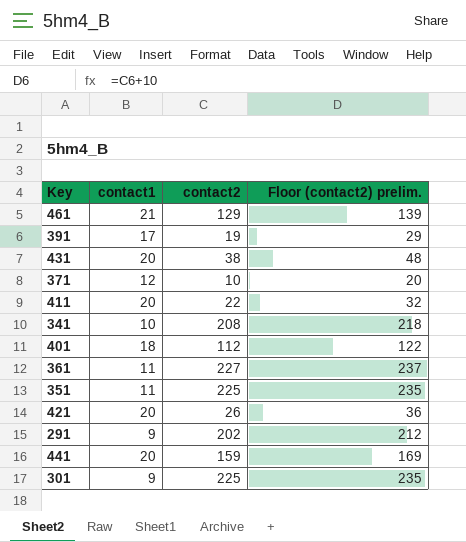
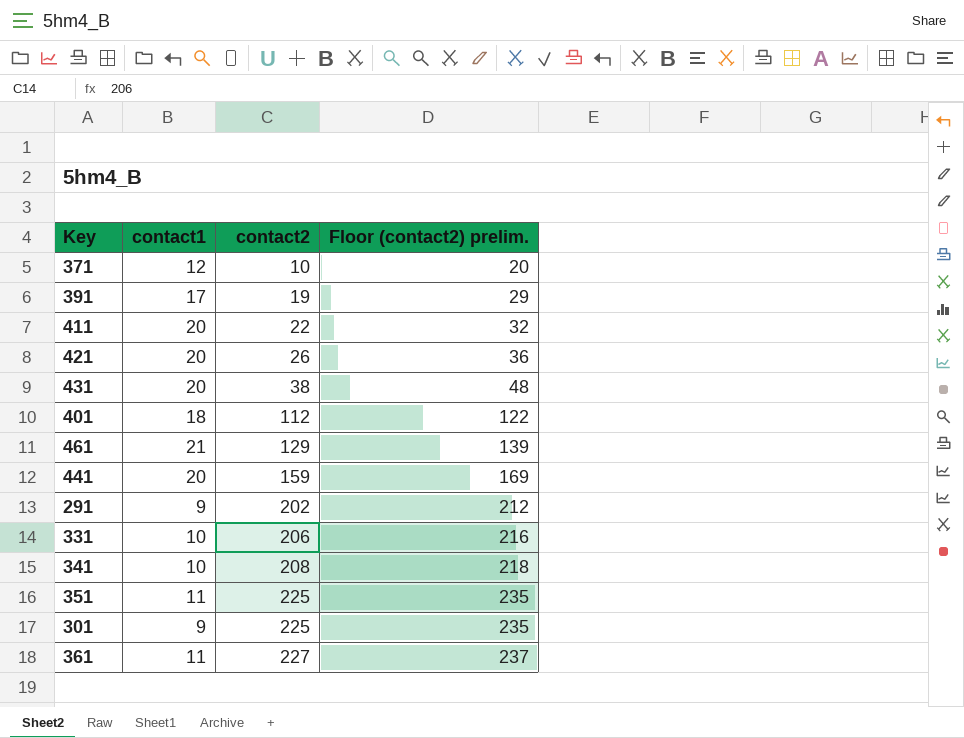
row order: none -> contact2 ascending
row 331: none -> 10 | 206 | 216

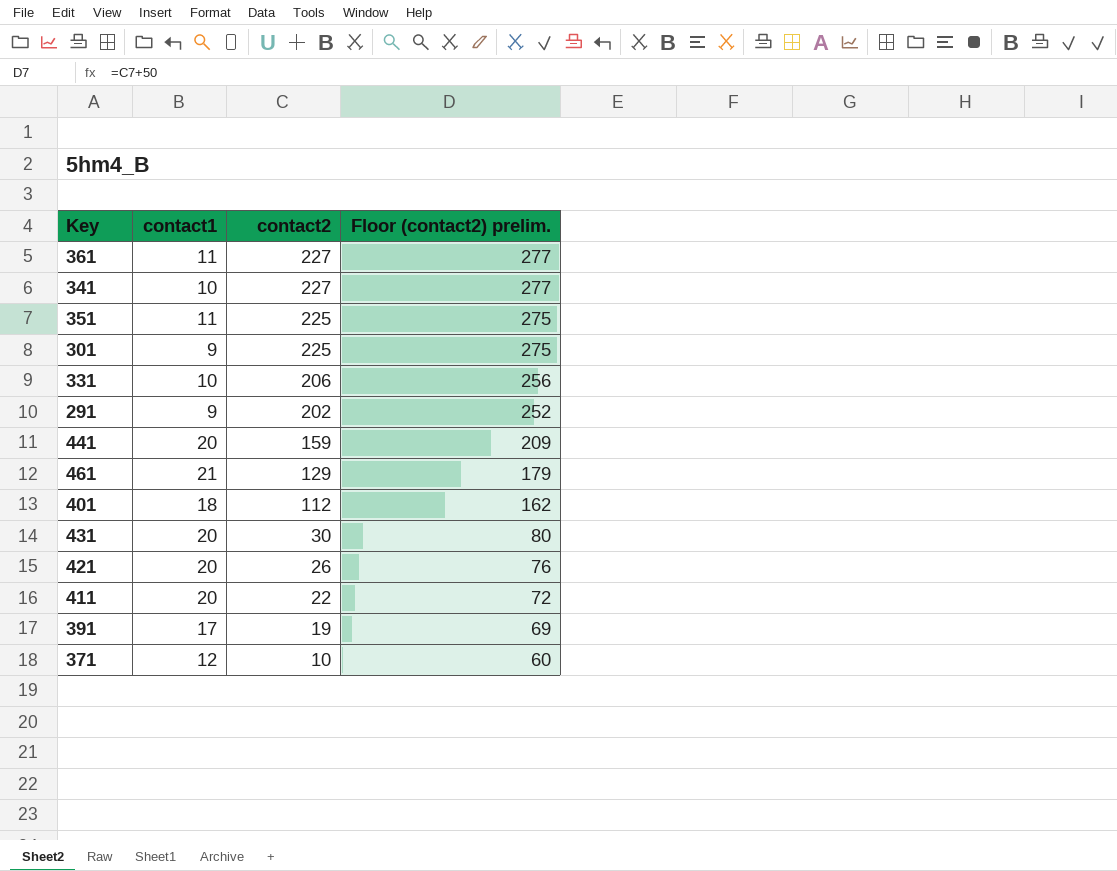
row order: contact2 ascending -> contact2 descending
column Floor (contact2) prelim. | formula: [contact2] + 10 -> [contact2] + 50
341 | contact2: 208 -> 227
431 | contact2: 38 -> 30

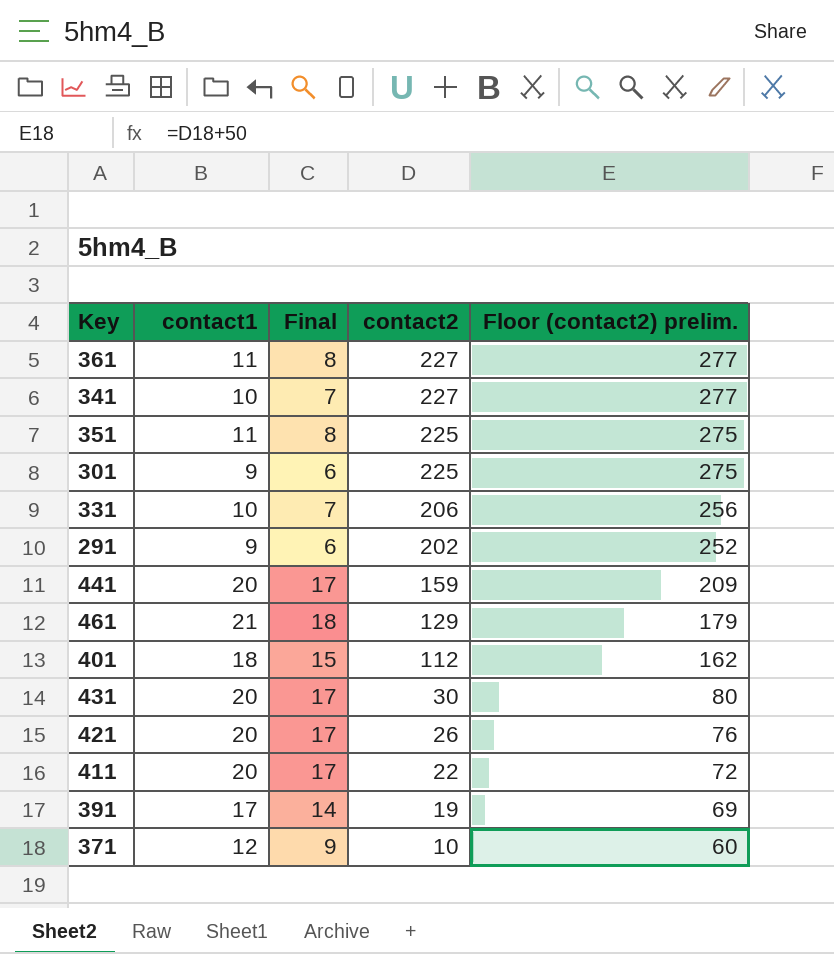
column Final | formula: none -> [contact1] - 3

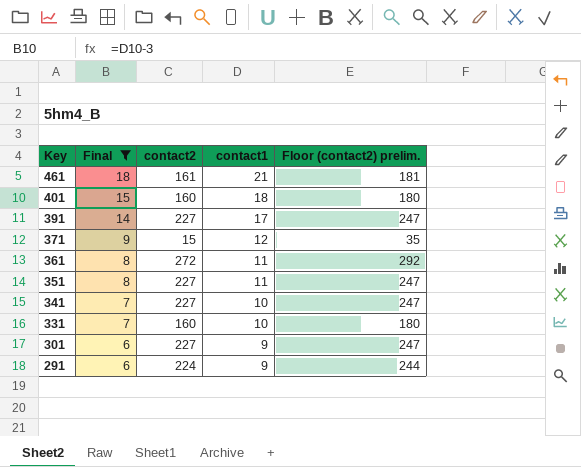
filter: none -> Final != 17
row order: contact2 descending -> Key descending
column contact1 | position: 2 -> 4
column Floor (contact2) prelim. | formula: [contact2] + 50 -> [contact2] + 20
461 | contact2: 129 -> 161
401 | contact2: 112 -> 160
391 | contact2: 19 -> 227
371 | contact2: 10 -> 15
361 | contact2: 227 -> 272
351 | contact2: 225 -> 227
331 | contact2: 206 -> 160
301 | contact2: 225 -> 227
291 | contact2: 202 -> 224

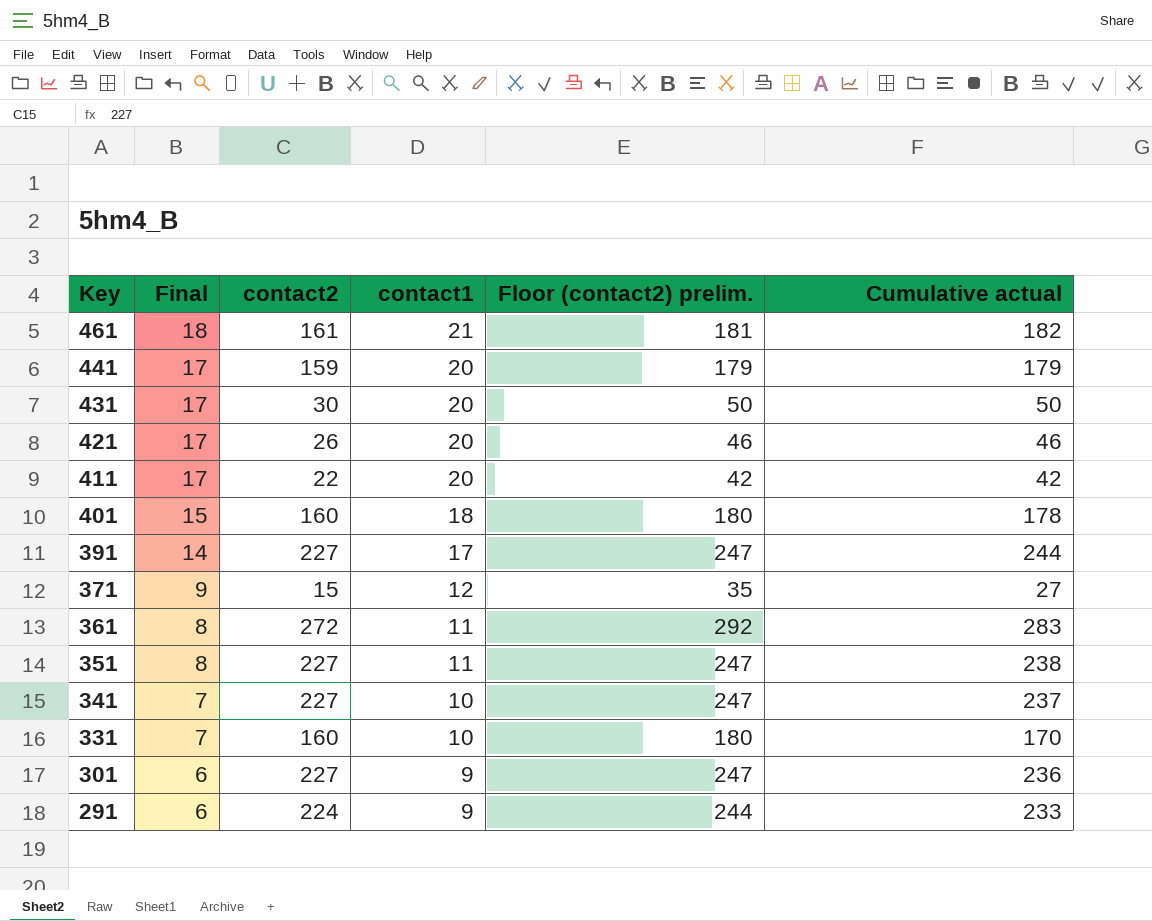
filter: Final != 17 -> none
column Cumulative actual | formula: none -> [contact2] + [contact1]

